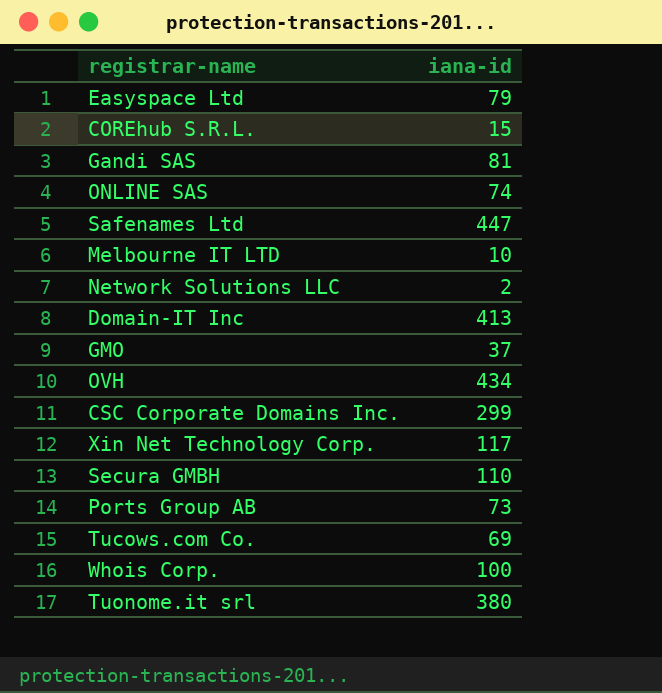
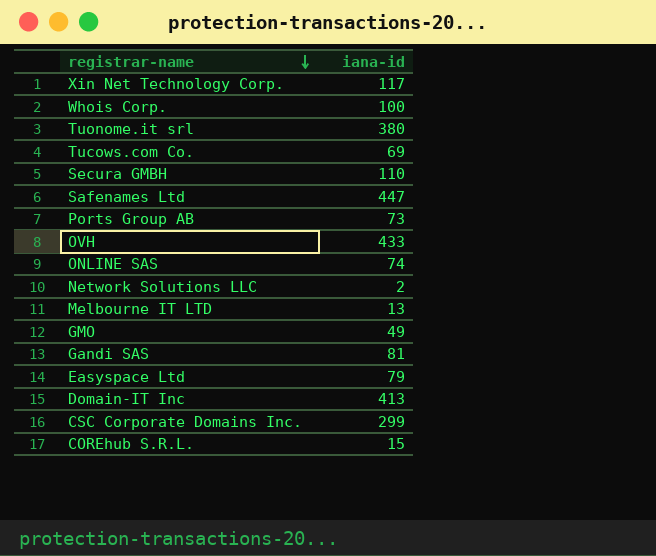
row order: none -> registrar-name descending
OVH | iana-id: 434 -> 433
Melbourne IT LTD | iana-id: 10 -> 13
GMO | iana-id: 37 -> 49

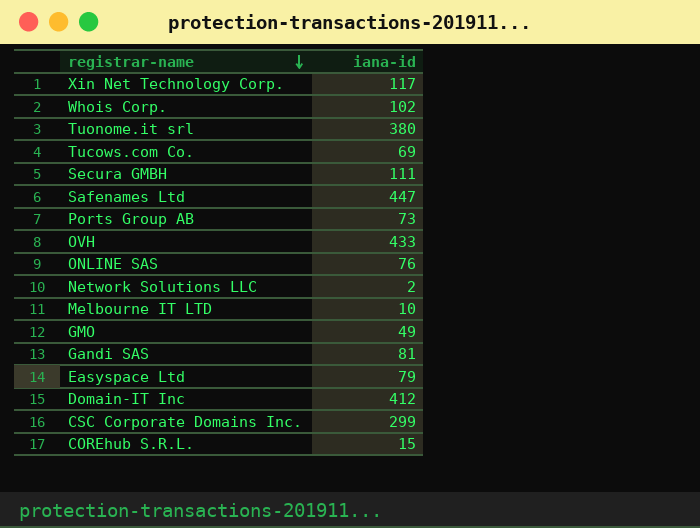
Whois Corp. | iana-id: 100 -> 102
Secura GMBH | iana-id: 110 -> 111
ONLINE SAS | iana-id: 74 -> 76
Melbourne IT LTD | iana-id: 13 -> 10
Domain-IT Inc | iana-id: 413 -> 412

